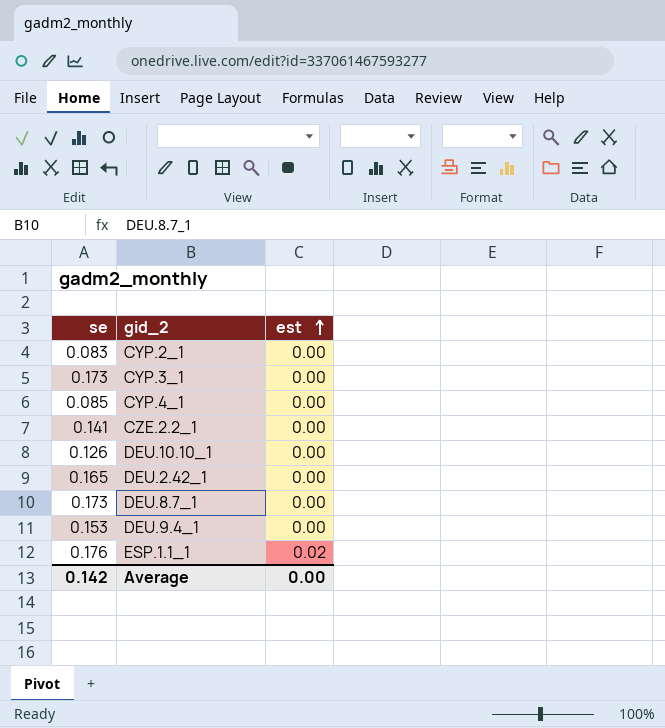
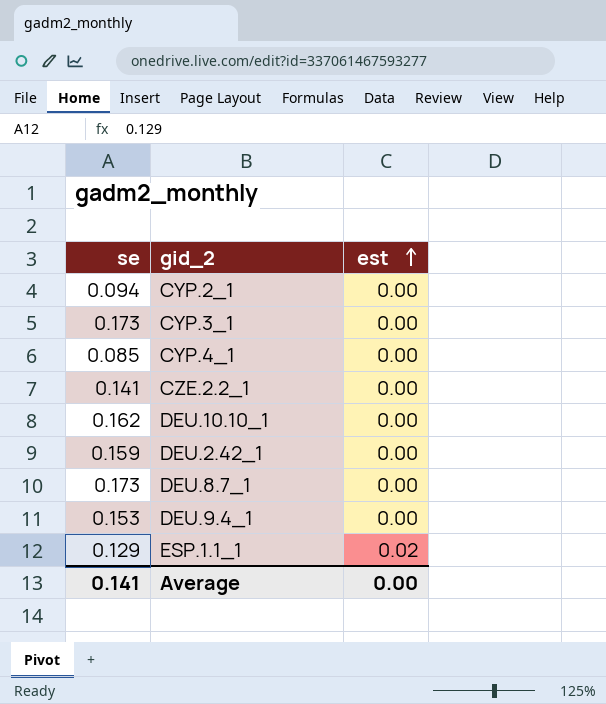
CYP.2_1 | se: 0.083 -> 0.094
DEU.10.10_1 | se: 0.126 -> 0.162
DEU.2.42_1 | se: 0.165 -> 0.159
ESP.1.1_1 | se: 0.176 -> 0.129
Average | se: 0.142 -> 0.141

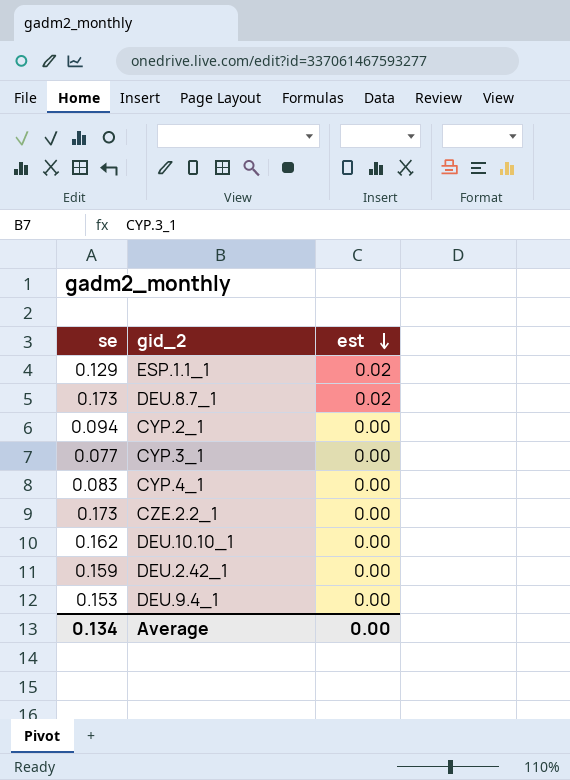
row order: est ascending -> est descending
DEU.8.7_1 | est: 0.00 -> 0.02
CYP.3_1 | se: 0.173 -> 0.077
CYP.4_1 | se: 0.085 -> 0.083
CZE.2.2_1 | se: 0.141 -> 0.173
Average | se: 0.141 -> 0.134

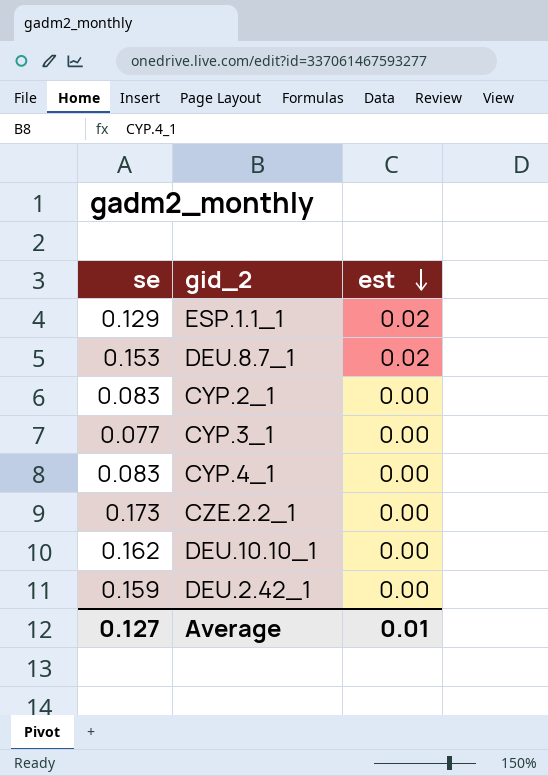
row DEU.9.4_1: 0.153 | 0.00 -> none
DEU.8.7_1 | se: 0.173 -> 0.153
CYP.2_1 | se: 0.094 -> 0.083
Average | se: 0.134 -> 0.127
Average | est: 0.00 -> 0.01

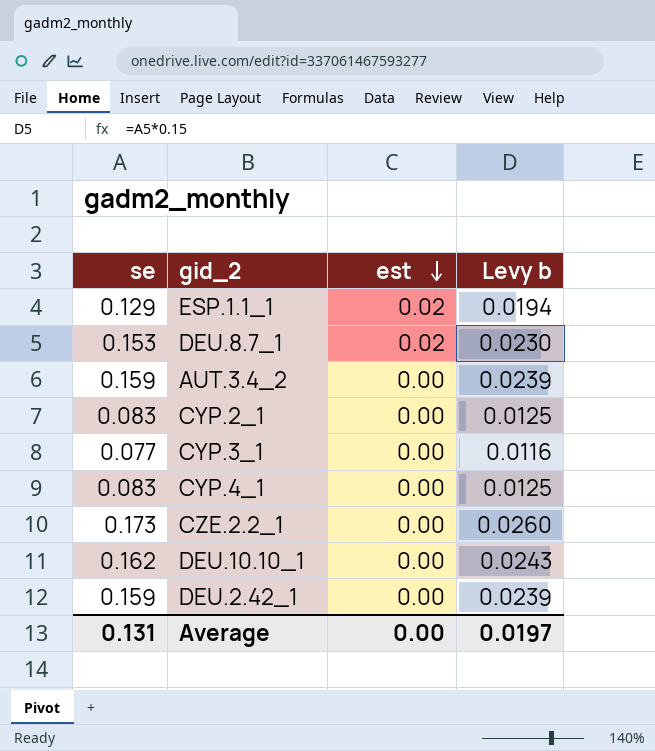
column Levy b | formula: none -> [se] * 0.15
row AUT.3.4_2: none -> 0.159 | 0.00 | 0.0239
Average | se: 0.127 -> 0.131
Average | est: 0.01 -> 0.00

